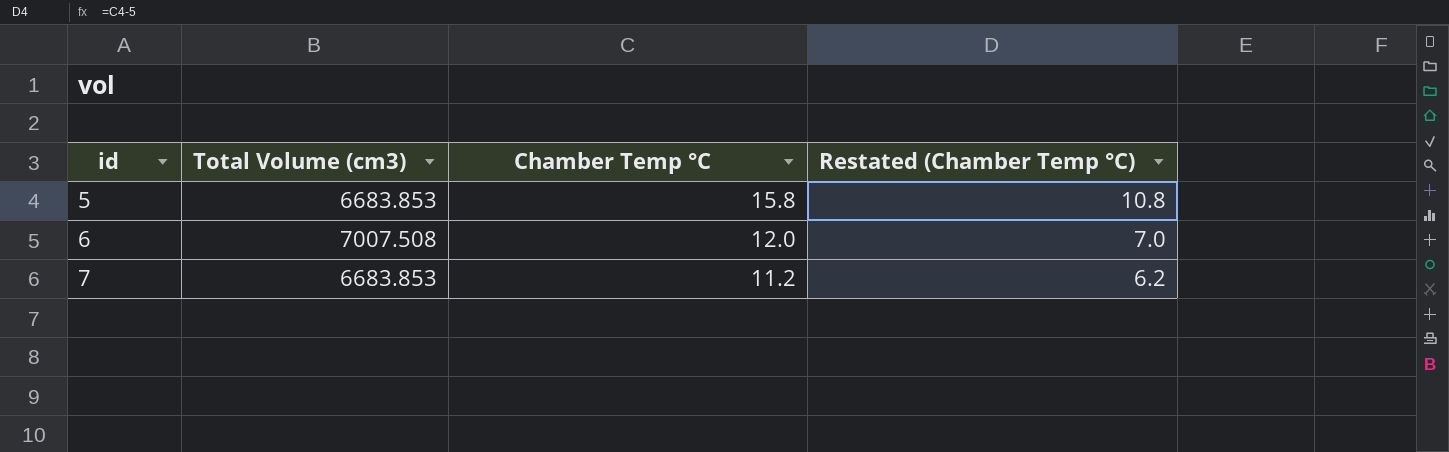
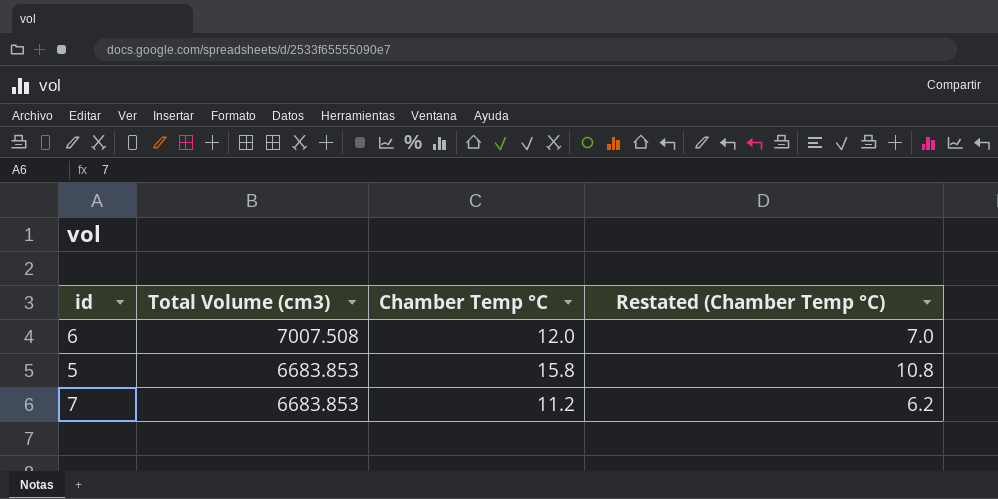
row order: id ascending -> Total Volume (cm3) descending

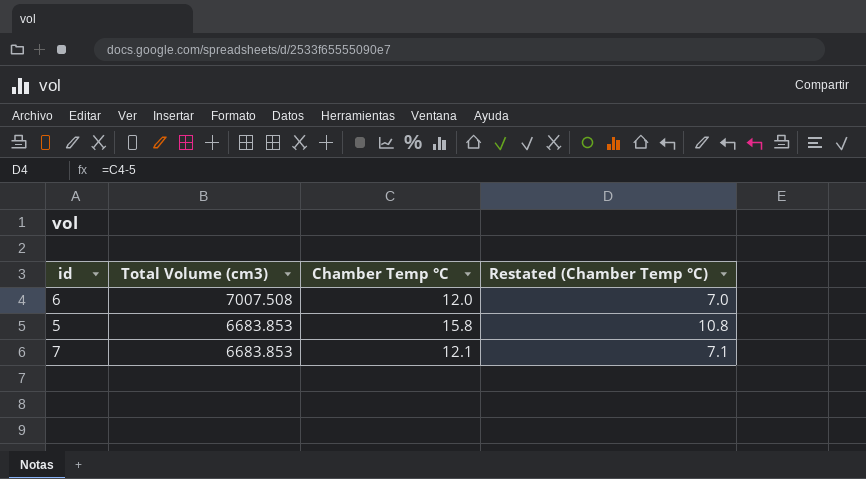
7 | Chamber Temp °C: 11.2 -> 12.1
7 | Restated (Chamber Temp °C): 6.2 -> 7.1

